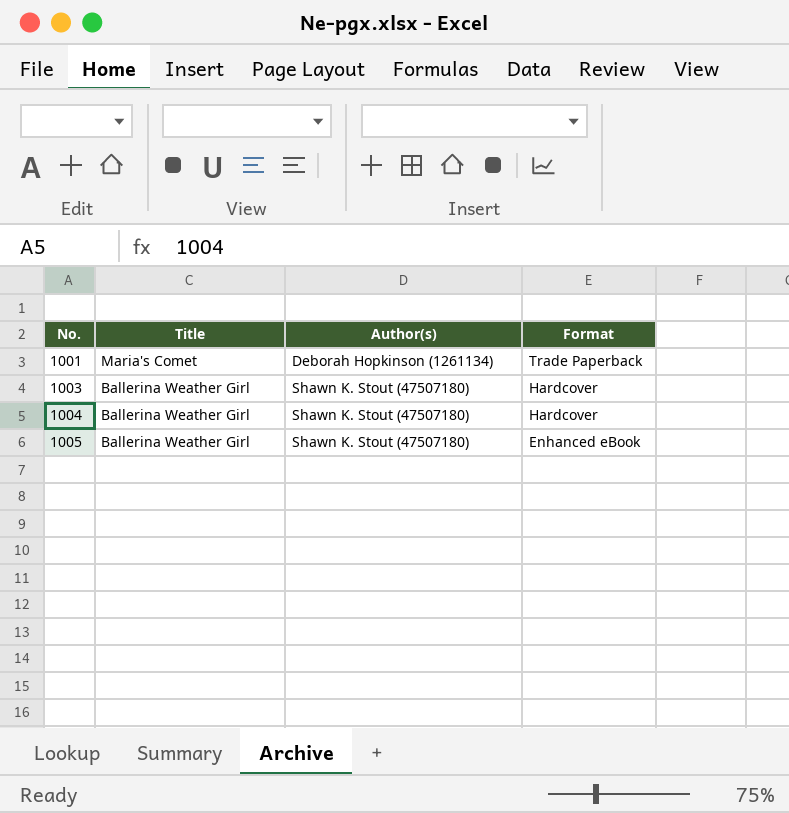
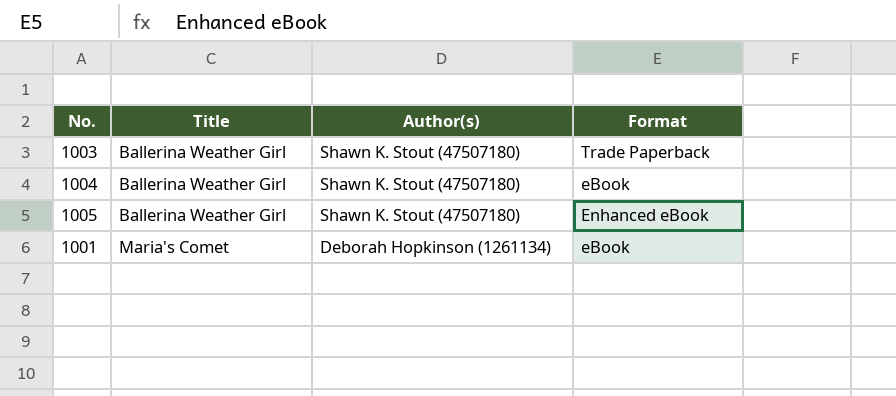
row order: No. ascending -> Title ascending
1003 | Format: Hardcover -> Trade Paperback
1004 | Format: Hardcover -> eBook
1001 | Format: Trade Paperback -> eBook

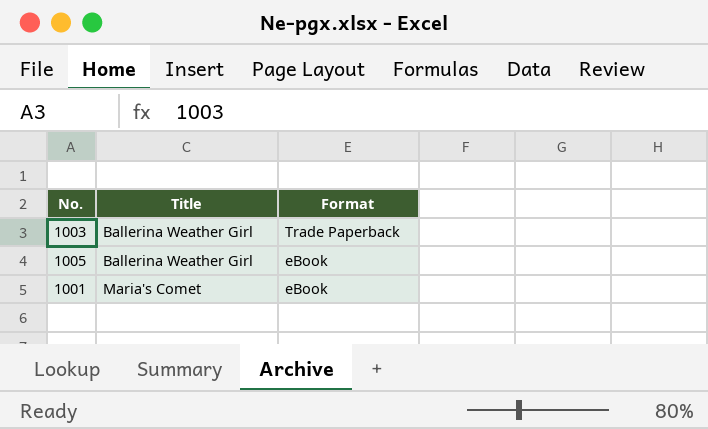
column Author(s) | position: 3 -> none
row 1004: Ballerina Weather Girl | Shawn K. Stout (47507180) | eBook -> none
1005 | Format: Enhanced eBook -> eBook

